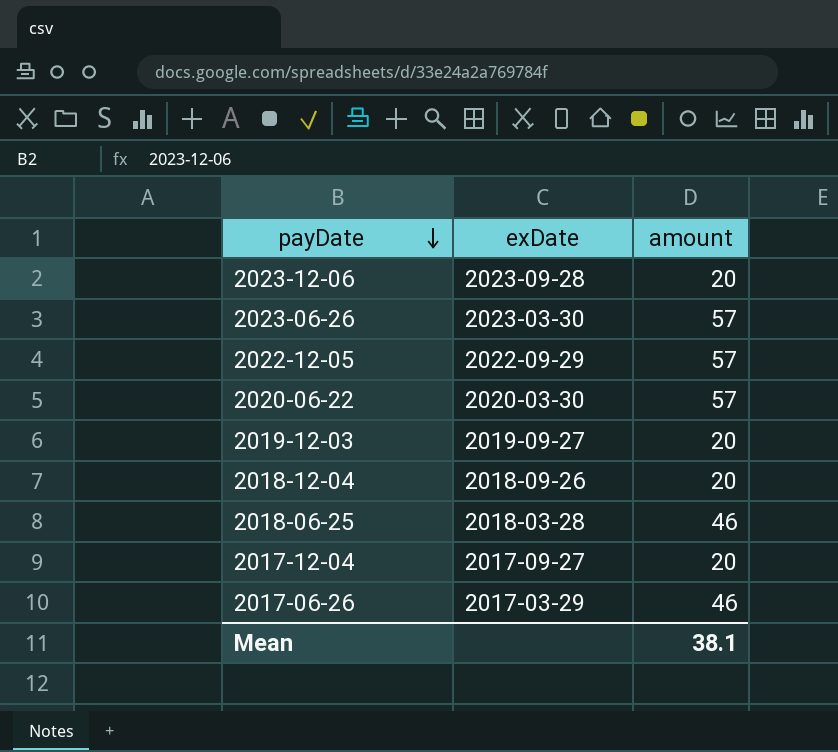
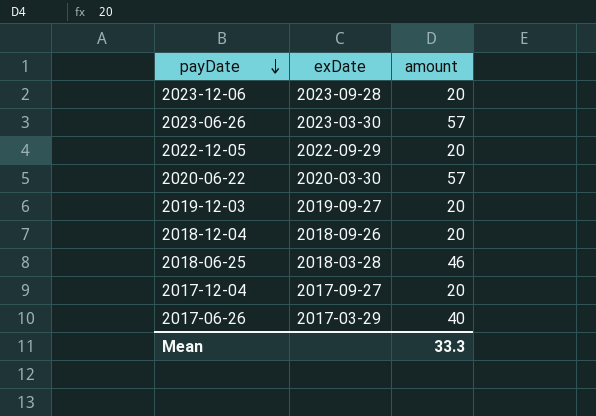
2022-12-05 | amount: 57 -> 20
2017-06-26 | amount: 46 -> 40
Mean | amount: 38.1 -> 33.3

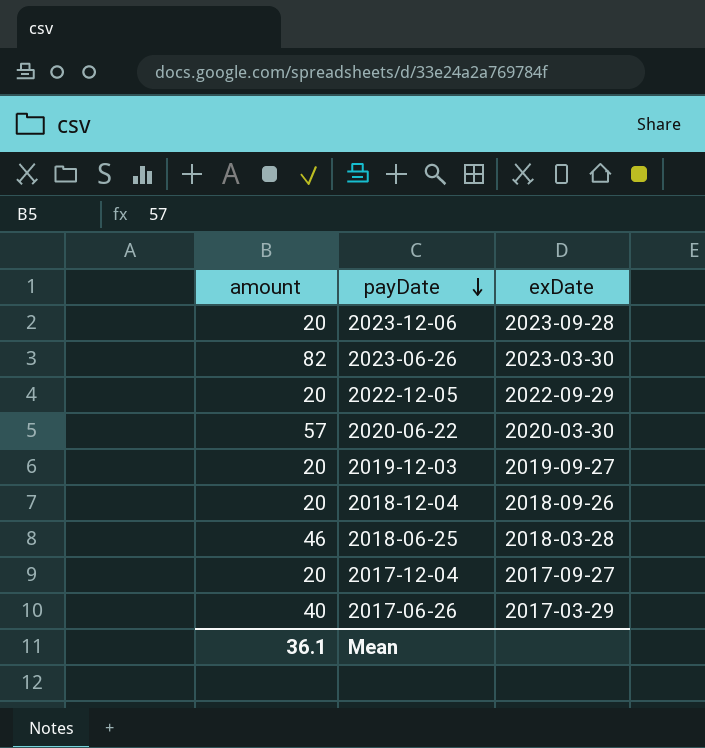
column amount | position: 3 -> 1
2023-06-26 | amount: 57 -> 82
Mean | amount: 33.3 -> 36.1

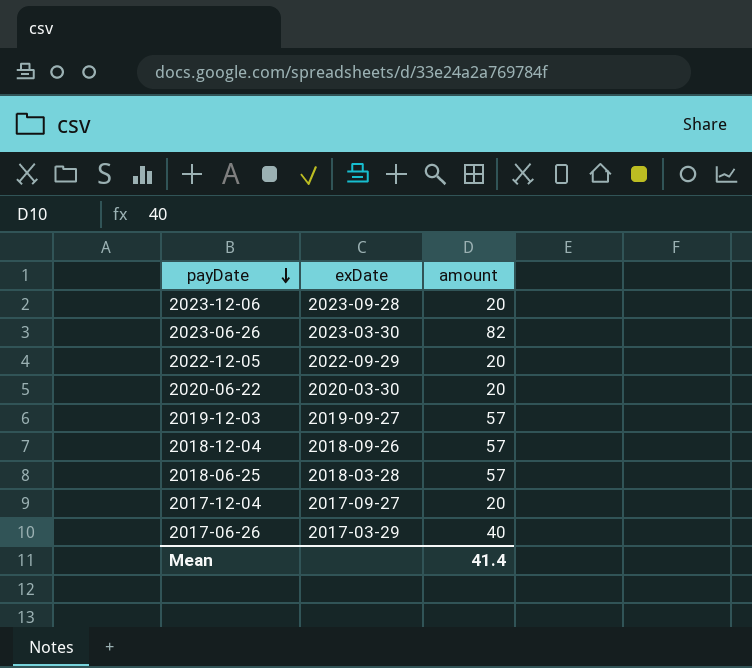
column amount | position: 1 -> 3
2020-06-22 | amount: 57 -> 20
2019-12-03 | amount: 20 -> 57
2018-12-04 | amount: 20 -> 57
2018-06-25 | amount: 46 -> 57
Mean | amount: 36.1 -> 41.4

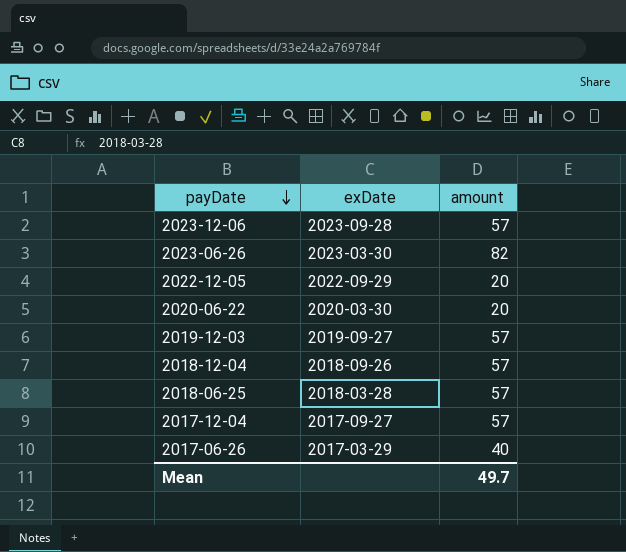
2023-12-06 | amount: 20 -> 57
2017-12-04 | amount: 20 -> 57
Mean | amount: 41.4 -> 49.7

